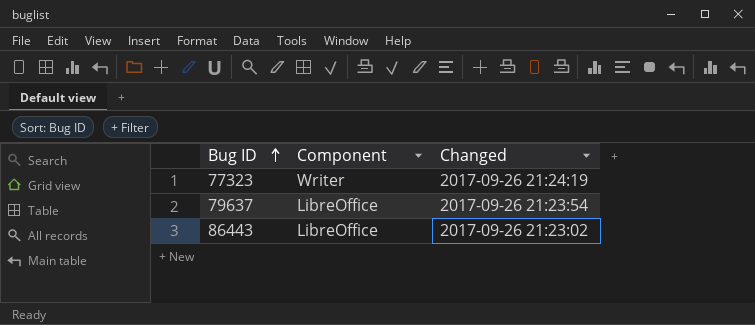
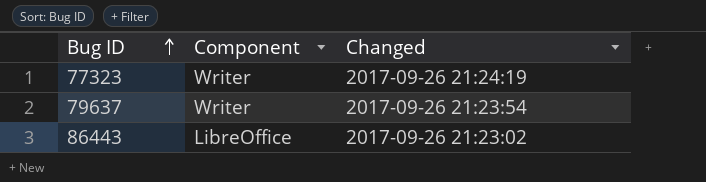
79637 | Component: LibreOffice -> Writer

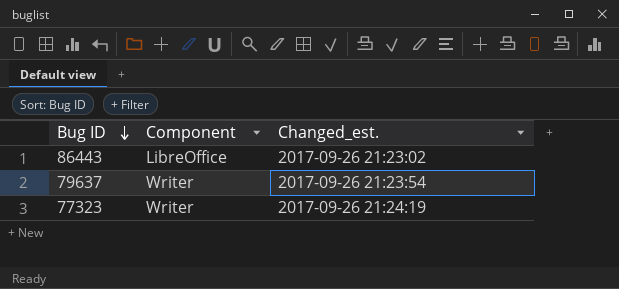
row order: Bug ID ascending -> Bug ID descending
column name: Changed -> Changed_est.

